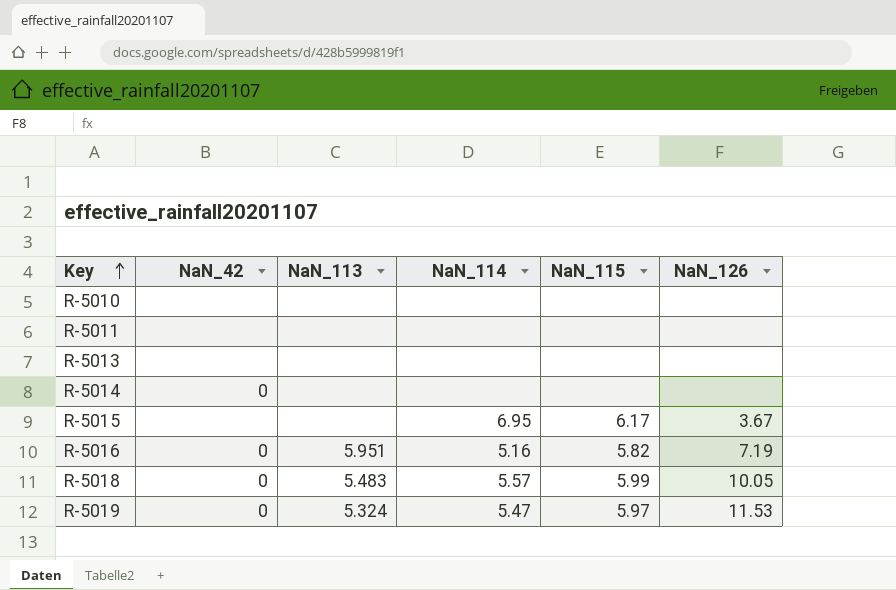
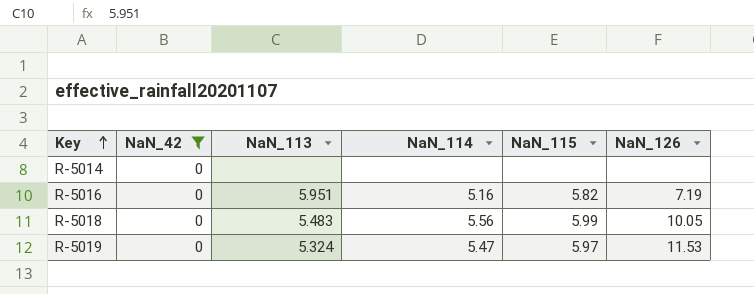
filter: none -> NaN_42 = 0
R-5018 | NaN_114: 5.57 -> 5.56

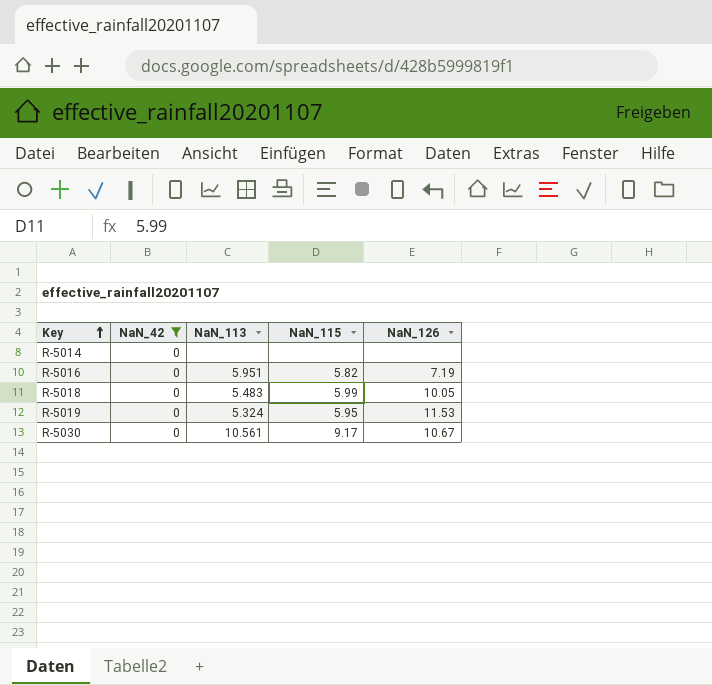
column NaN_114 | position: 4 -> none
R-5019 | NaN_115: 5.97 -> 5.95
row R-5030: none -> 0 | 10.561 | 9.17 | 10.67

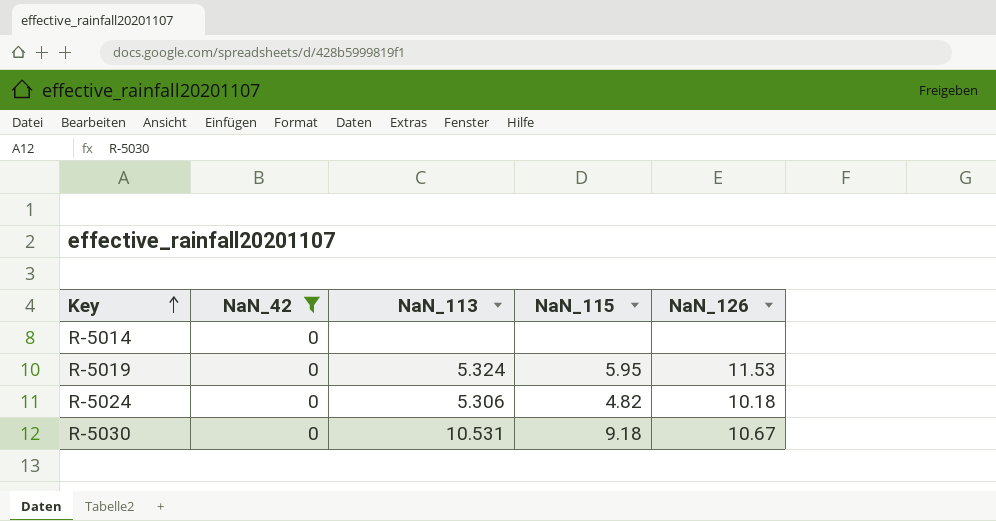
row R-5016: 0 | 5.951 | 5.82 | 7.19 -> none
row R-5018: 0 | 5.483 | 5.99 | 10.05 -> none
row R-5024: none -> 0 | 5.306 | 4.82 | 10.18
R-5030 | NaN_113: 10.561 -> 10.531
R-5030 | NaN_115: 9.17 -> 9.18

